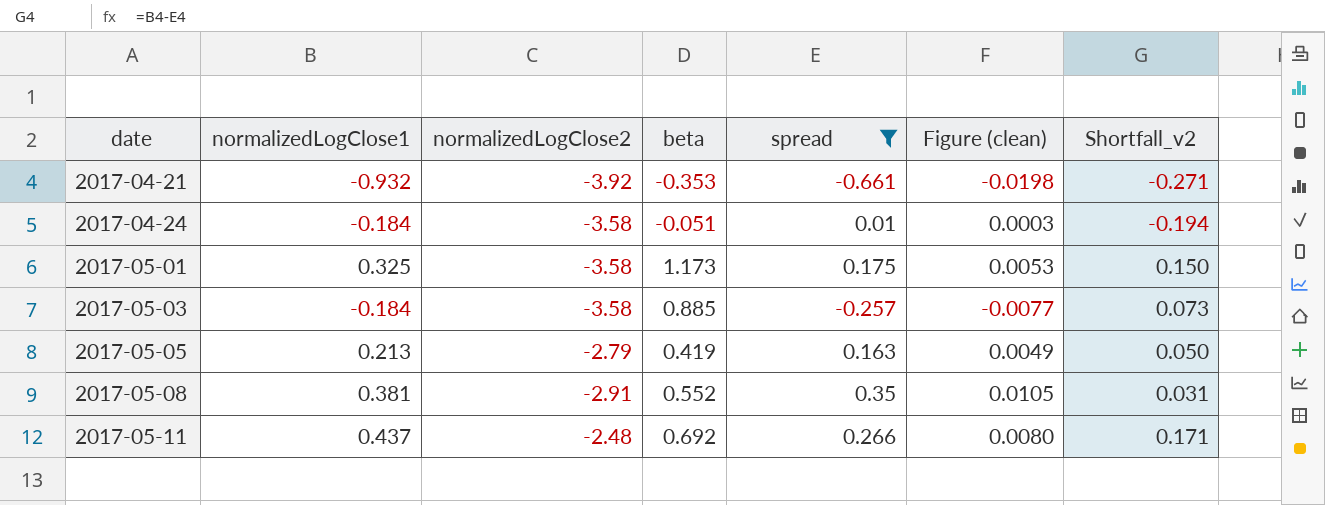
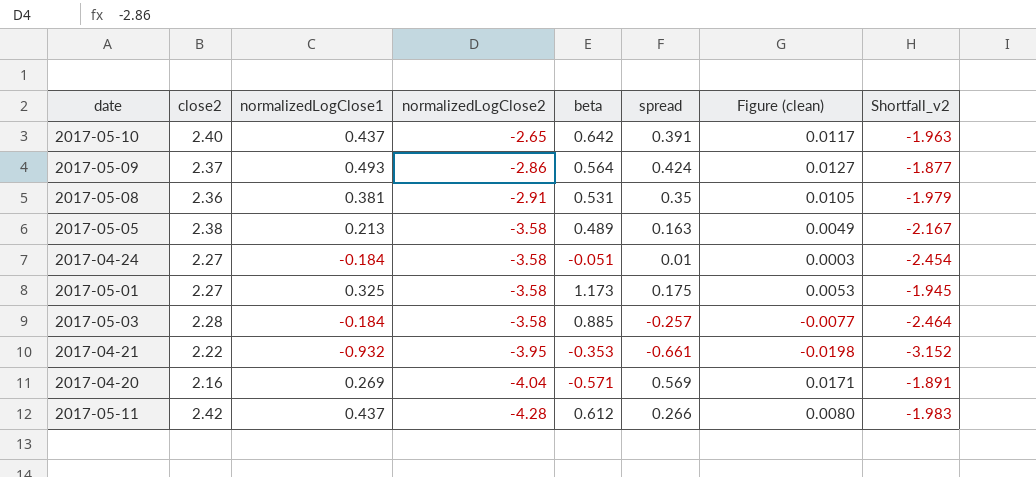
filter: spread <= 0.35 -> none
row order: date ascending -> normalizedLogClose2 descending
column close2 | position: none -> 2
column Shortfall_v2 | formula: [normalizedLogClose1] - [spread] -> [normalizedLogClose1] - [close2]
2017-05-08 | beta: 0.552 -> 0.531
2017-05-05 | normalizedLogClose2: -2.79 -> -3.58
2017-05-05 | beta: 0.419 -> 0.489
2017-04-21 | normalizedLogClose2: -3.92 -> -3.95
2017-05-11 | normalizedLogClose2: -2.48 -> -4.28
2017-05-11 | beta: 0.692 -> 0.612

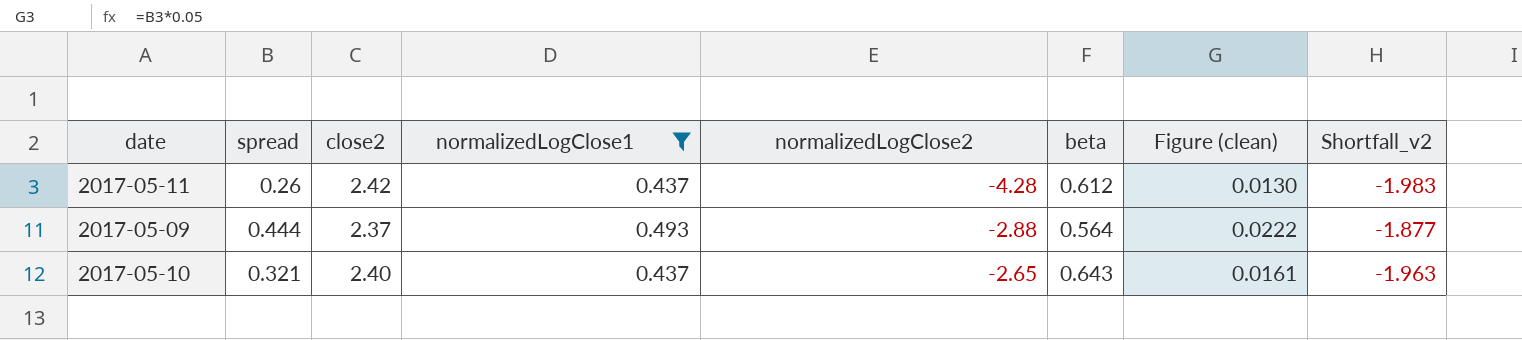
filter: none -> normalizedLogClose1 >= 0.437
row order: normalizedLogClose2 descending -> normalizedLogClose2 ascending
column spread | position: 6 -> 2
column Figure (clean) | formula: [spread] * 0.03 -> [spread] * 0.05
2017-05-11 | spread: 0.266 -> 0.26
2017-05-09 | spread: 0.424 -> 0.444
2017-05-09 | normalizedLogClose2: -2.86 -> -2.88
2017-05-10 | spread: 0.391 -> 0.321
2017-05-10 | beta: 0.642 -> 0.643

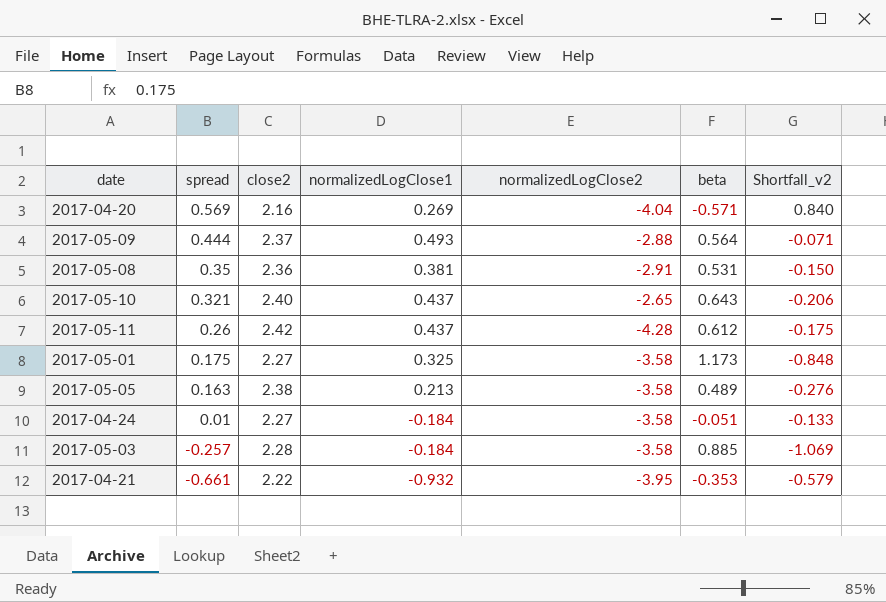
filter: normalizedLogClose1 >= 0.437 -> none
row order: normalizedLogClose2 ascending -> spread descending
column Figure (clean) | formula: [spread] * 0.05 -> none
column Shortfall_v2 | formula: [normalizedLogClose1] - [close2] -> [normalizedLogClose1] - [beta]

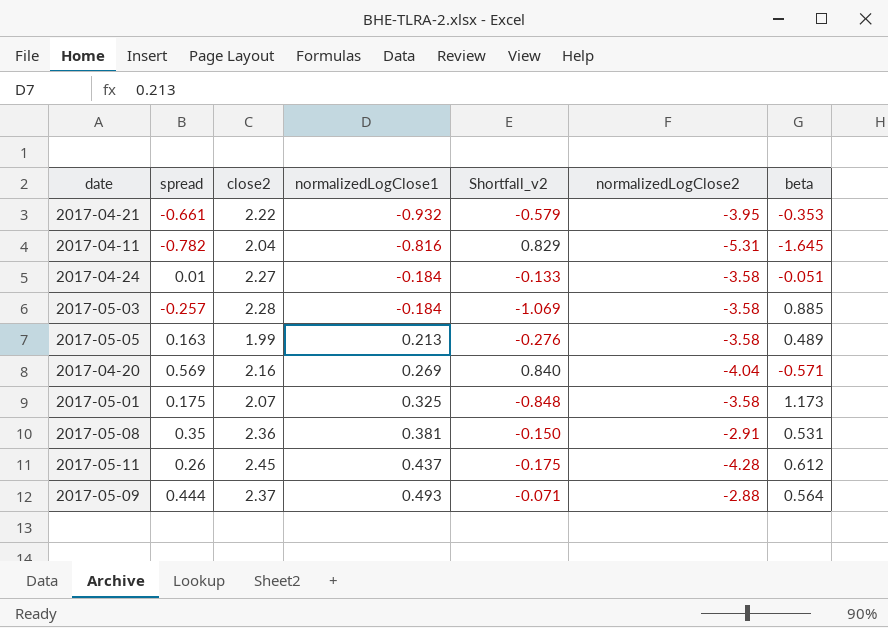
row order: spread descending -> normalizedLogClose1 ascending
column Shortfall_v2 | position: 7 -> 5
row 2017-05-10: 0.321 | 2.40 | 0.437 | -2.65 | 0.643 | -0.206 -> none
row 2017-04-11: none -> -0.782 | 2.04 | -0.816 | 0.829 | -5.31 | -1.645
2017-05-05 | close2: 2.38 -> 1.99
2017-05-01 | close2: 2.27 -> 2.07
2017-05-11 | close2: 2.42 -> 2.45

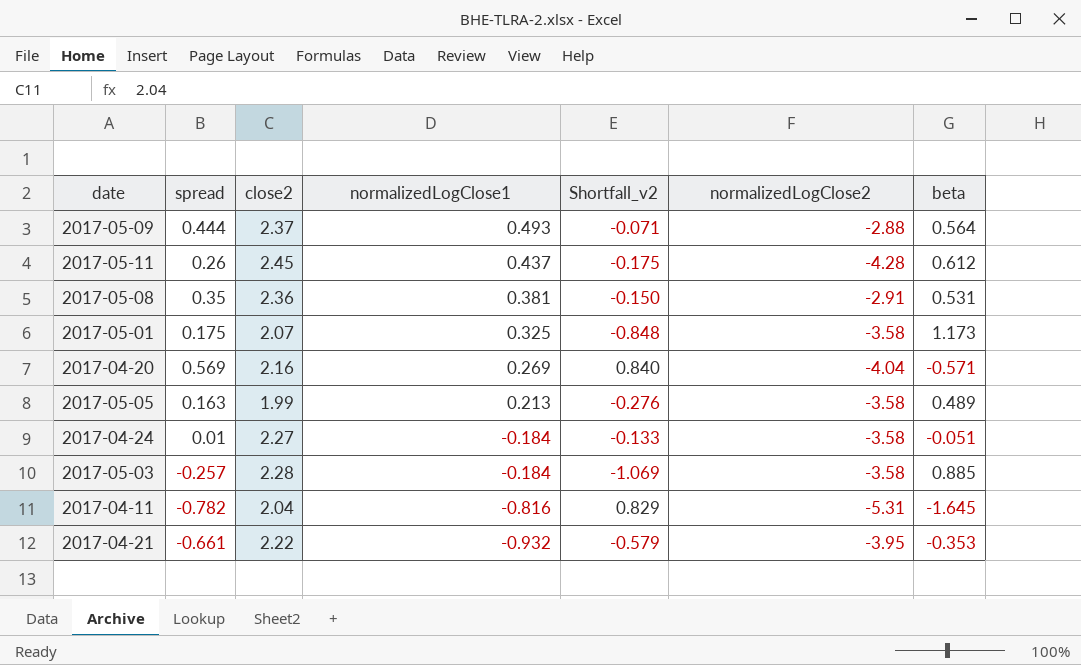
row order: normalizedLogClose1 ascending -> normalizedLogClose1 descending

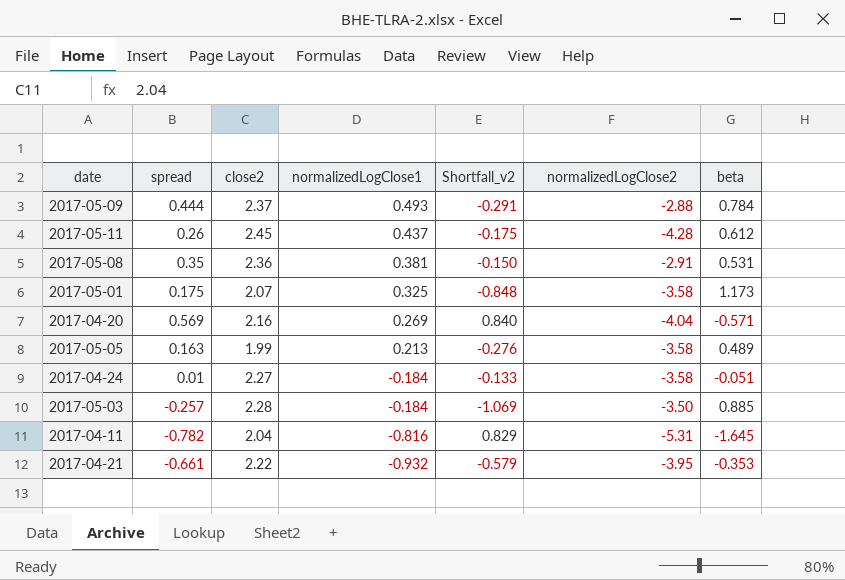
2017-05-09 | Shortfall_v2: -0.071 -> -0.291
2017-05-09 | beta: 0.564 -> 0.784
2017-05-03 | normalizedLogClose2: -3.58 -> -3.50

